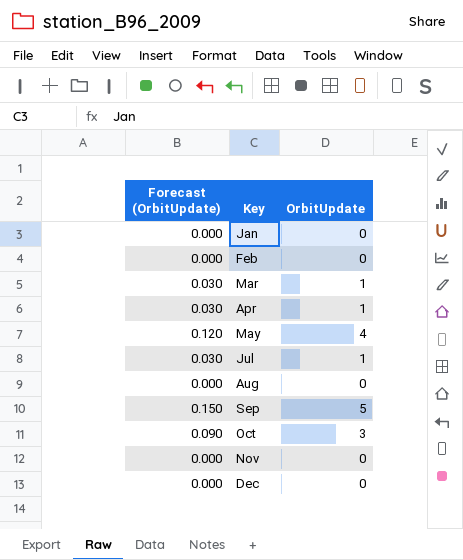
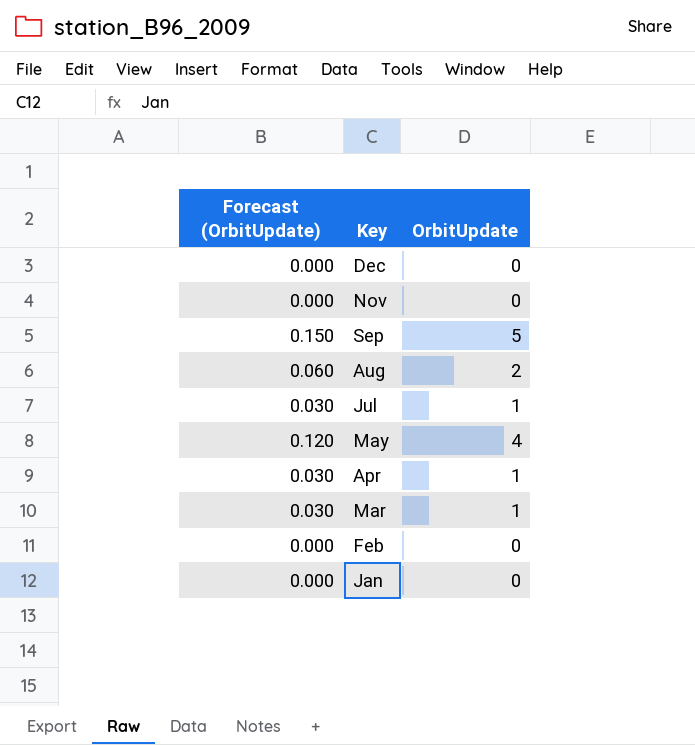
row order: Key ascending -> Key descending
row Oct: 0.090 | 3 -> none
Aug | Forecast (OrbitUpdate): 0.000 -> 0.060
Aug | OrbitUpdate: 0 -> 2

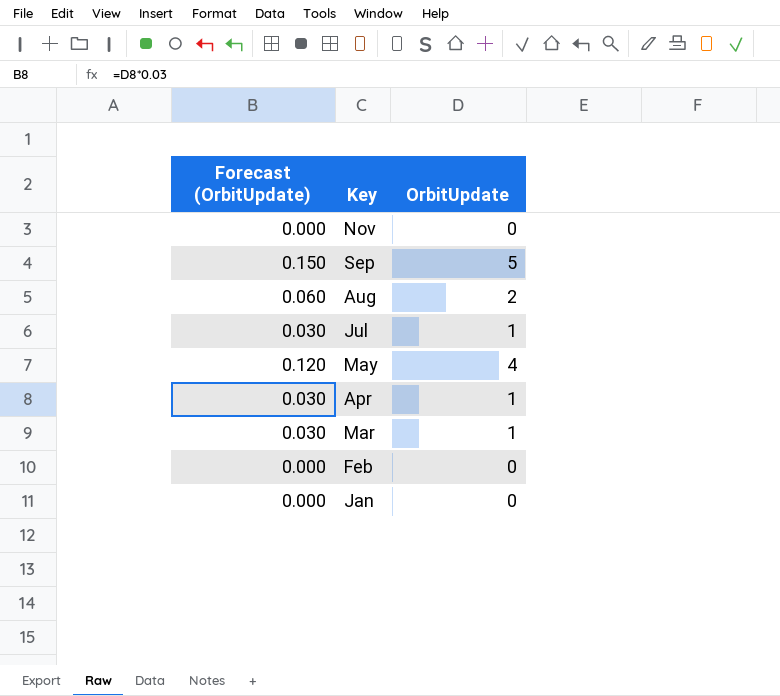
row Dec: 0.000 | 0 -> none

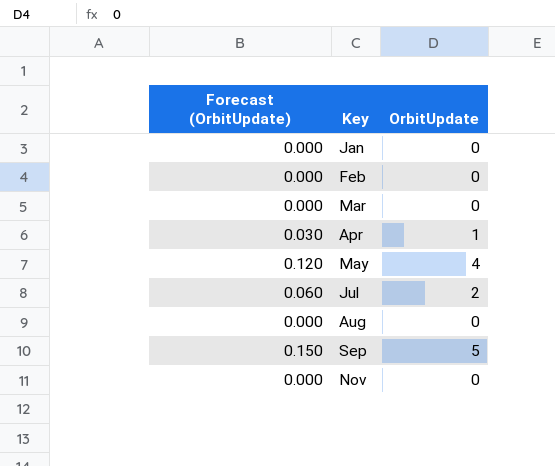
row order: Key descending -> Key ascending
Mar | Forecast (OrbitUpdate): 0.030 -> 0.000
Mar | OrbitUpdate: 1 -> 0
Jul | Forecast (OrbitUpdate): 0.030 -> 0.060
Jul | OrbitUpdate: 1 -> 2
Aug | Forecast (OrbitUpdate): 0.060 -> 0.000
Aug | OrbitUpdate: 2 -> 0

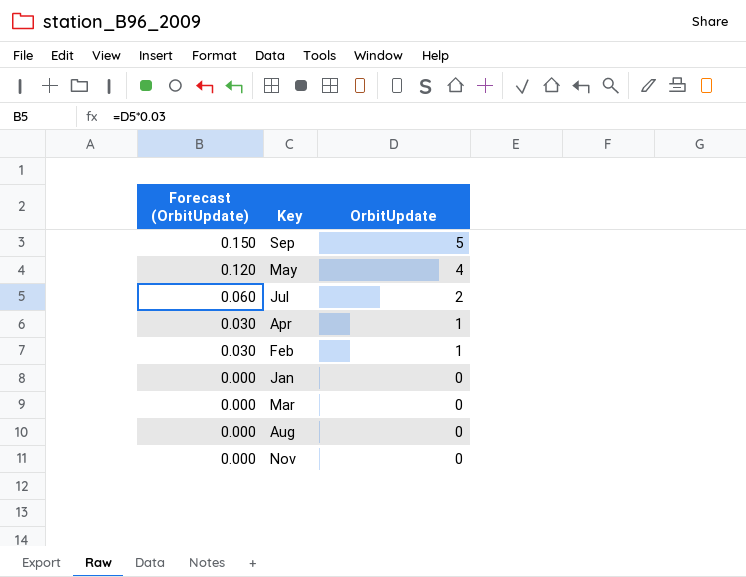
row order: Key ascending -> Forecast (OrbitUpdate) descending
Feb | Forecast (OrbitUpdate): 0.000 -> 0.030
Feb | OrbitUpdate: 0 -> 1

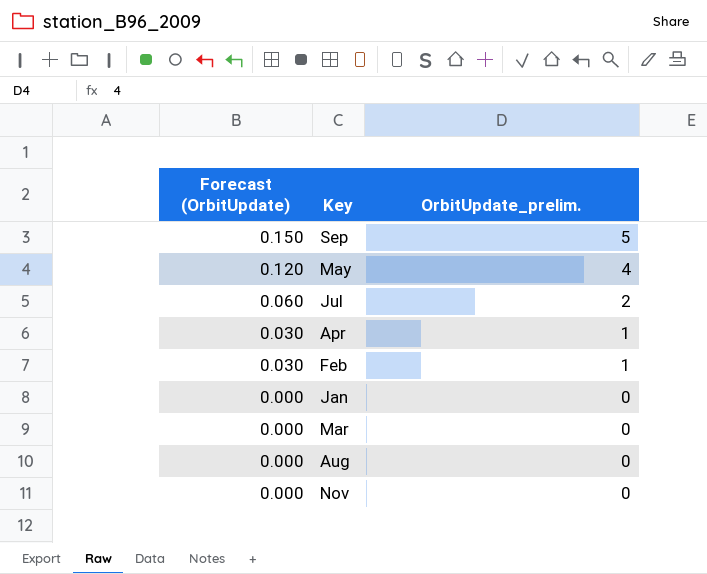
column name: OrbitUpdate -> OrbitUpdate_prelim.

